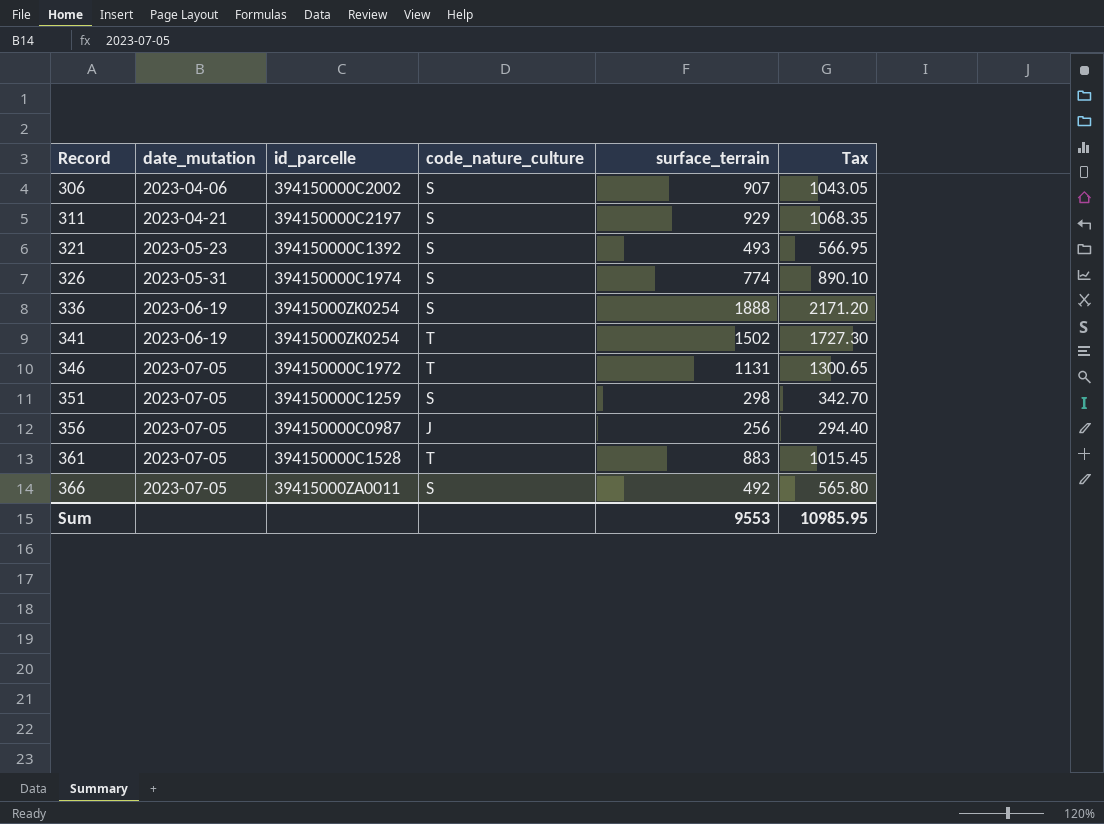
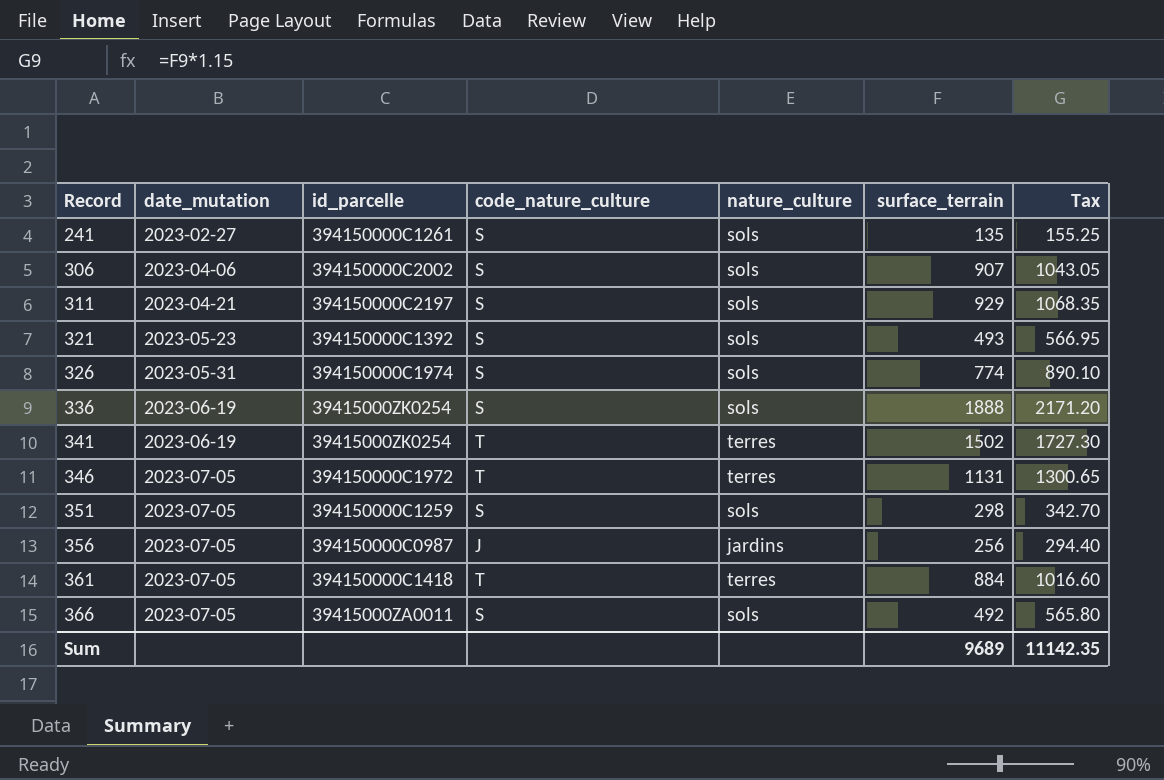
column nature_culture | position: none -> 5
row 241: none -> 2023-02-27 | 394150000C1261 | S | sols | 135 | 155.25
361 | id_parcelle: 394150000C1528 -> 394150000C1418
361 | surface_terrain: 883 -> 884
361 | Tax: 1015.45 -> 1016.60
Sum | surface_terrain: 9553 -> 9689
Sum | Tax: 10985.95 -> 11142.35

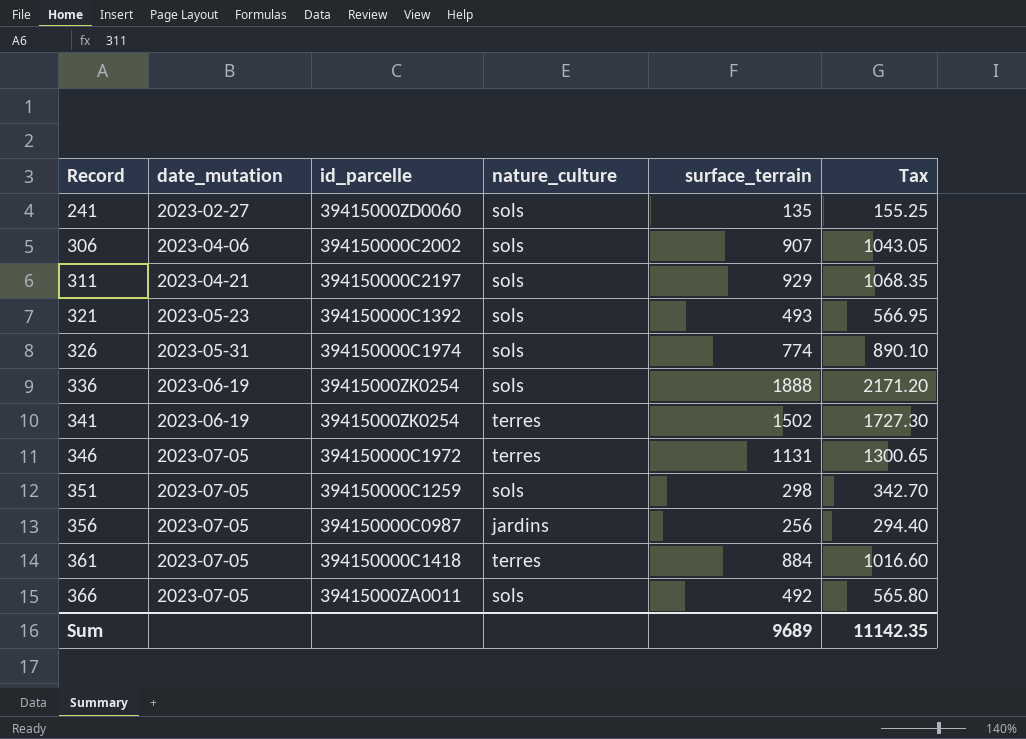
column code_nature_culture | position: 4 -> none
241 | id_parcelle: 394150000C1261 -> 39415000ZD0060

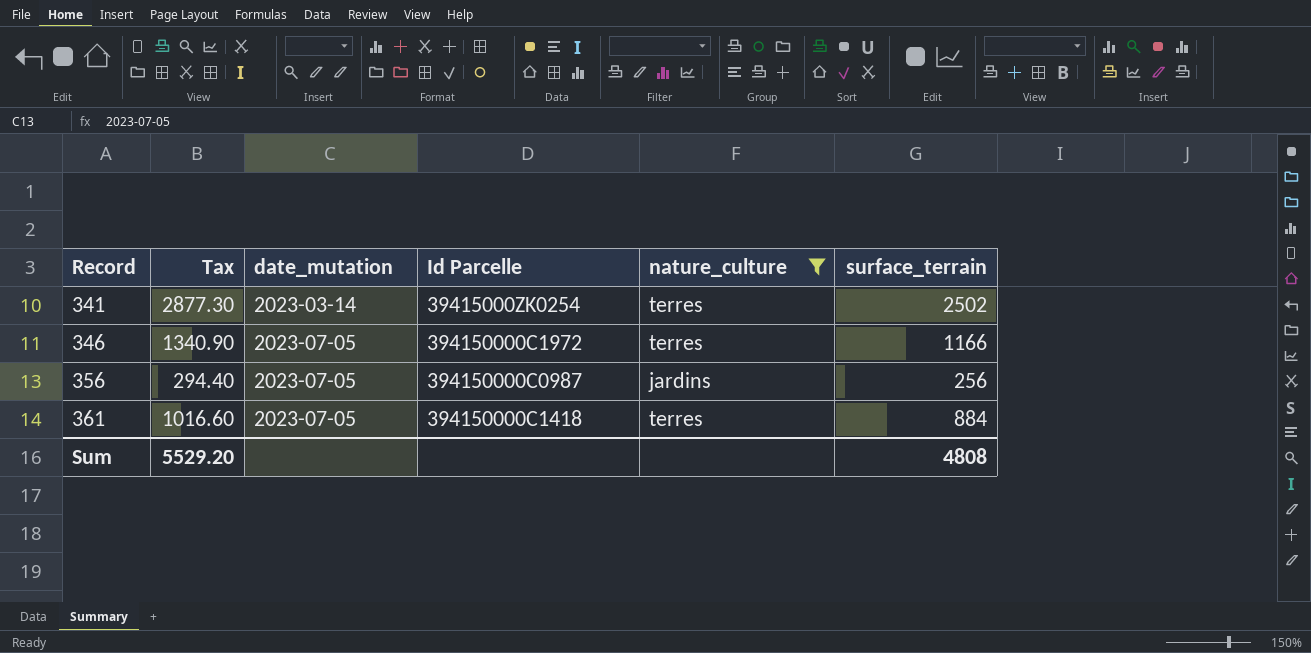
filter: none -> nature_culture != sols
column Tax | position: 6 -> 2
column name: id_parcelle -> Id Parcelle
341 | Tax: 1727.30 -> 2877.30
341 | date_mutation: 2023-06-19 -> 2023-03-14
341 | surface_terrain: 1502 -> 2502
346 | Tax: 1300.65 -> 1340.90
346 | surface_terrain: 1131 -> 1166
Sum | Tax: 11142.35 -> 5529.20
Sum | surface_terrain: 9689 -> 4808

